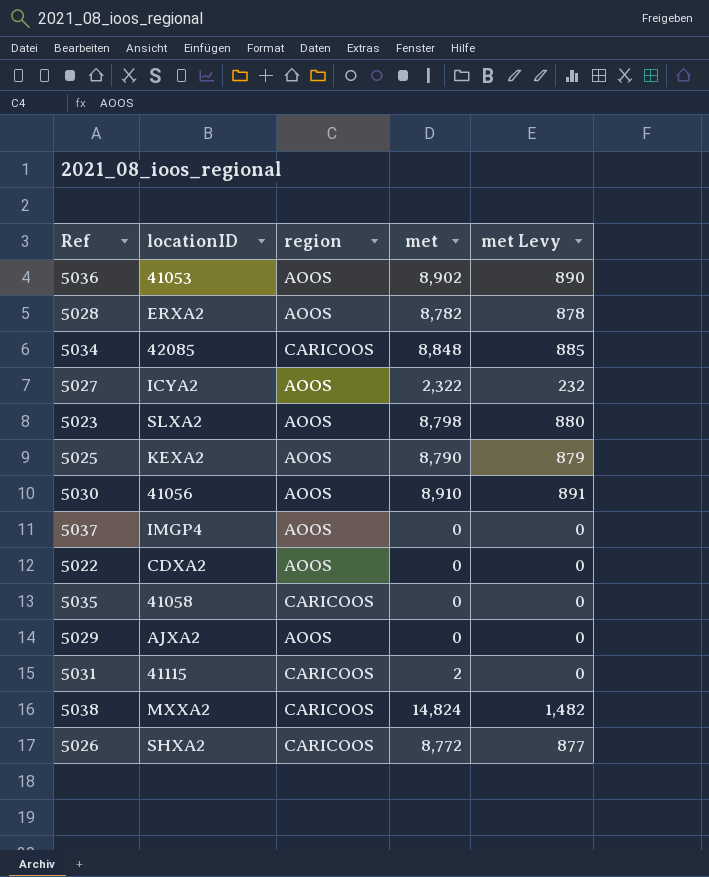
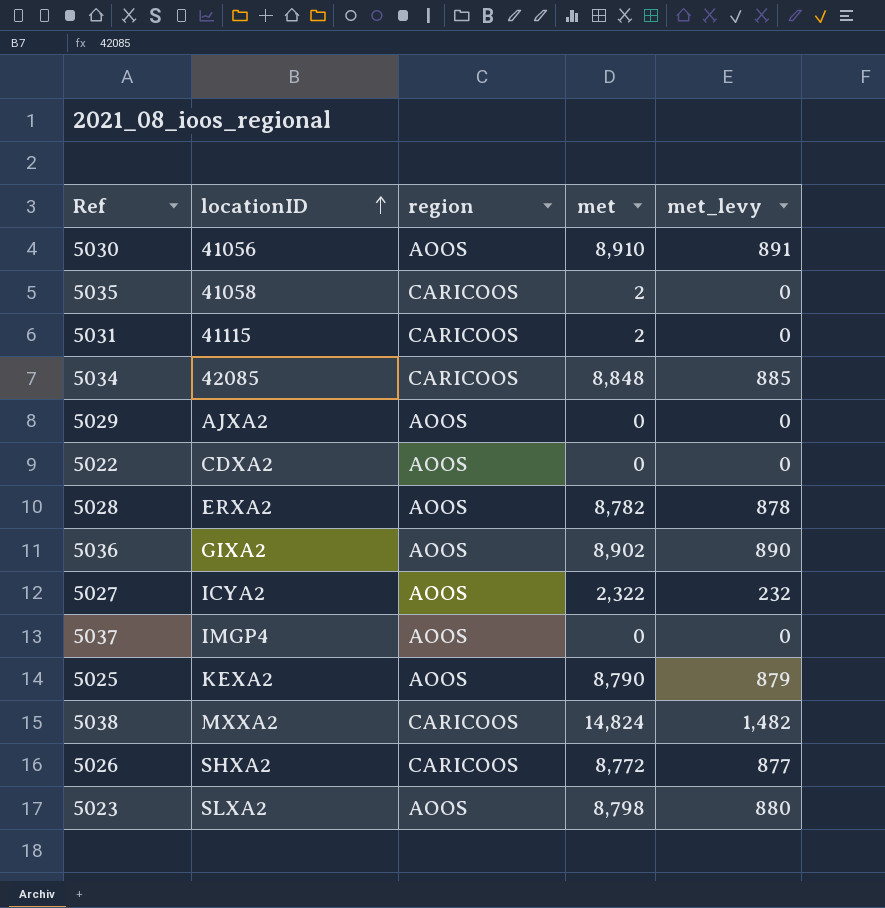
row order: none -> locationID ascending
column name: met Levy -> met_levy
5035 | met: 0 -> 2
5036 | locationID: 41053 -> GIXA2

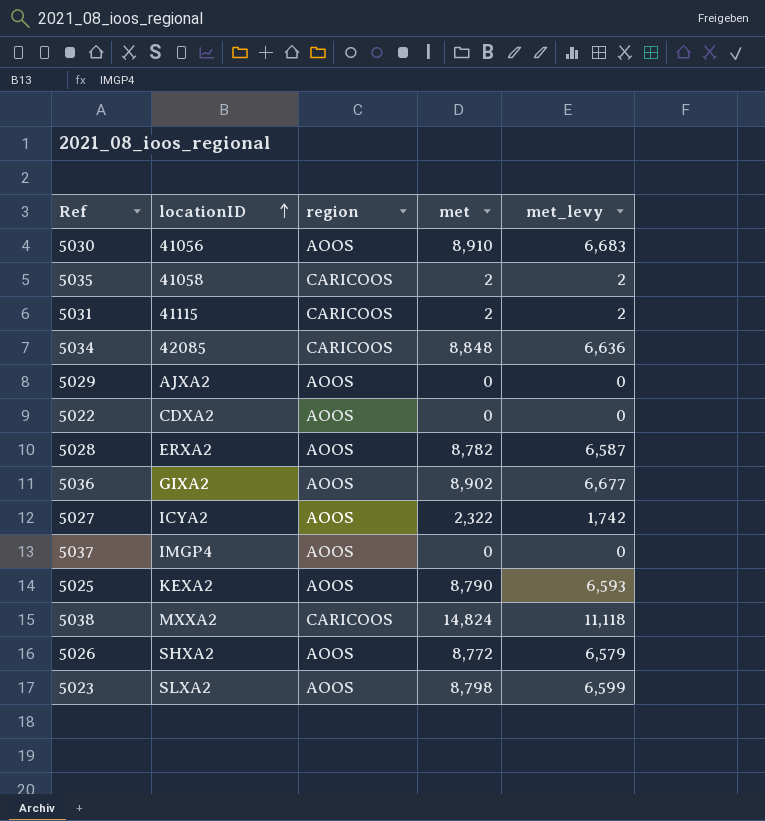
column met_levy | formula: [met] * 0.1 -> [met] * 0.75
5026 | region: CARICOOS -> AOOS

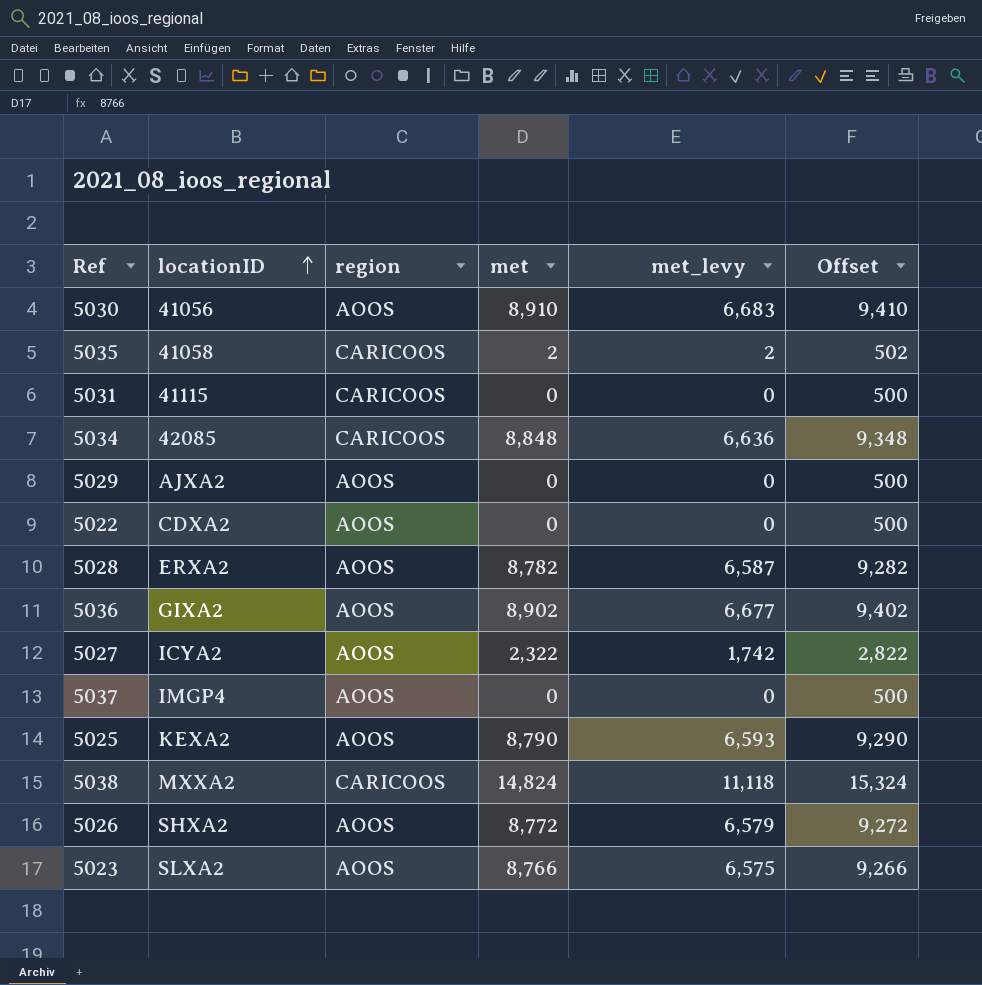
column Offset | formula: none -> [met] + 500
5031 | met: 2 -> 0
5031 | met_levy: 2 -> 0
5023 | met: 8,798 -> 8,766
5023 | met_levy: 6,599 -> 6,575

